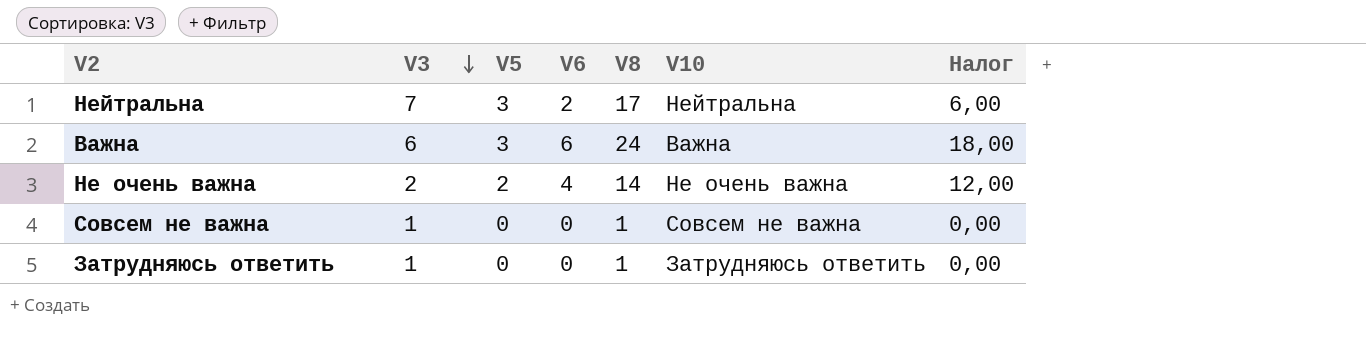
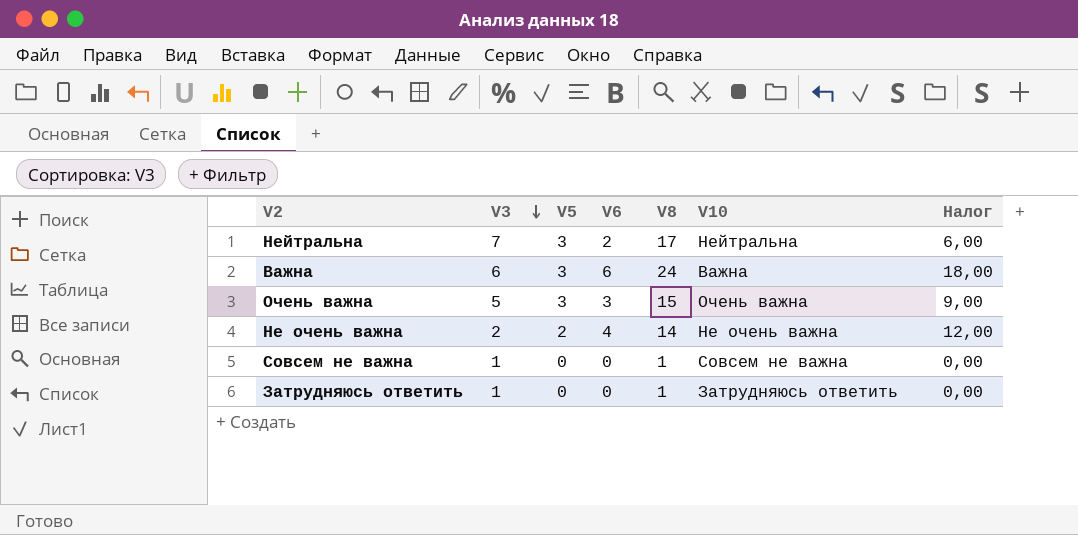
row Очень важна: none -> 5 | 3 | 3 | 15 | Очень важна | 9,00

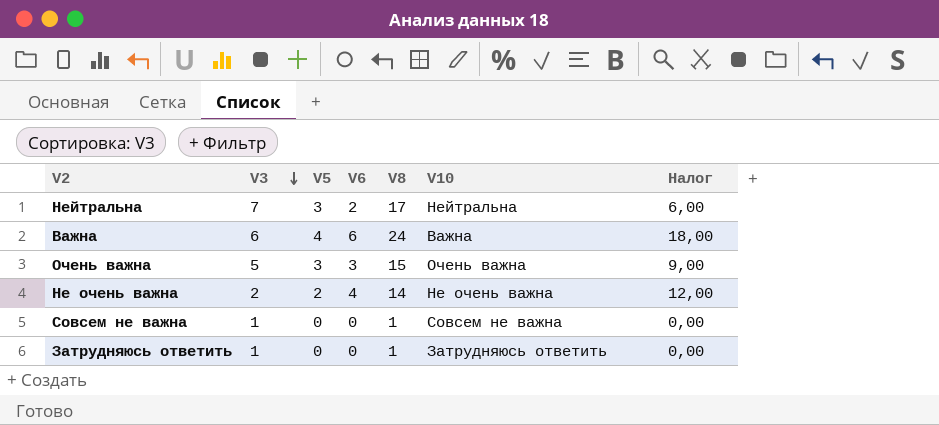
Важна | V5: 3 -> 4

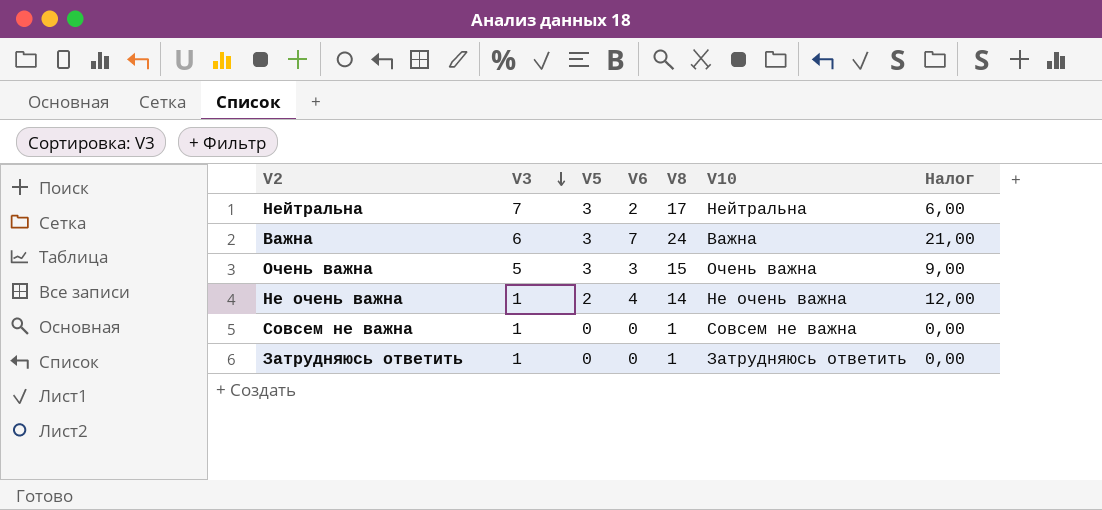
Важна | V5: 4 -> 3
Важна | V6: 6 -> 7
Важна | Налог: 18,00 -> 21,00
Не очень важна | V3: 2 -> 1

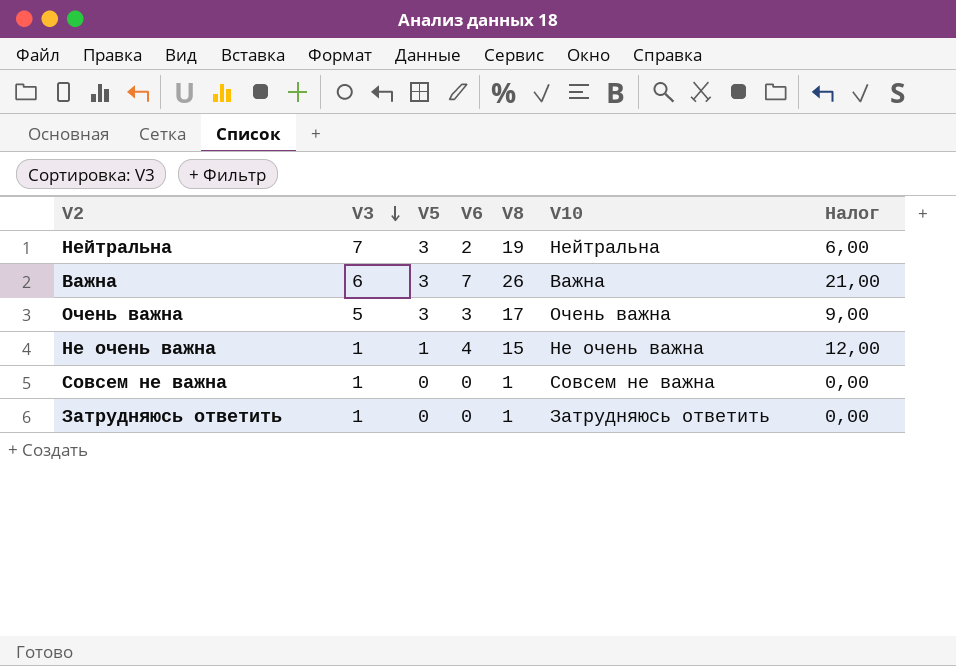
Нейтральна | V8: 17 -> 19
Важна | V8: 24 -> 26
Очень важна | V8: 15 -> 17
Не очень важна | V5: 2 -> 1
Не очень важна | V8: 14 -> 15

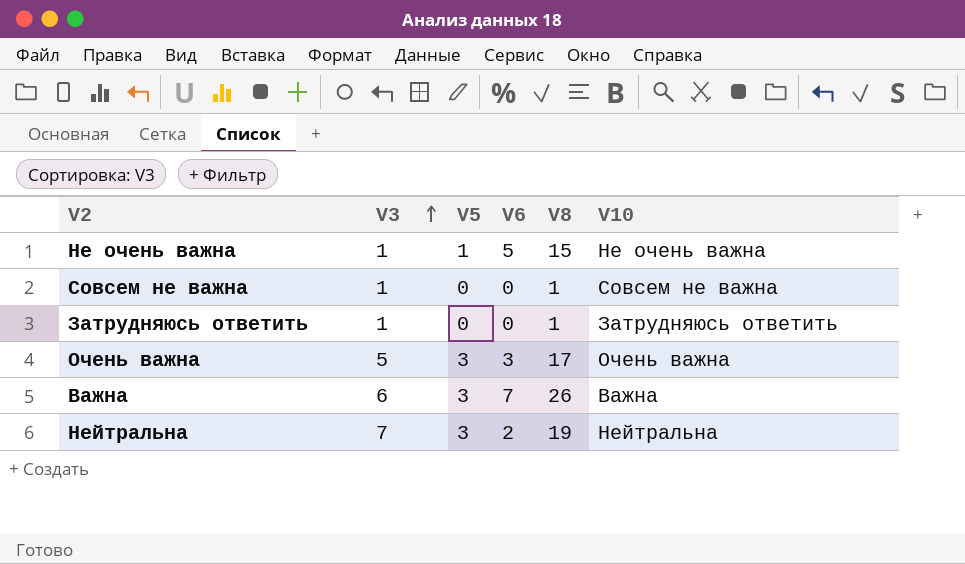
row order: V3 descending -> V3 ascending
column Налог | formula: [V6] * 3 -> none
Не очень важна | V6: 4 -> 5

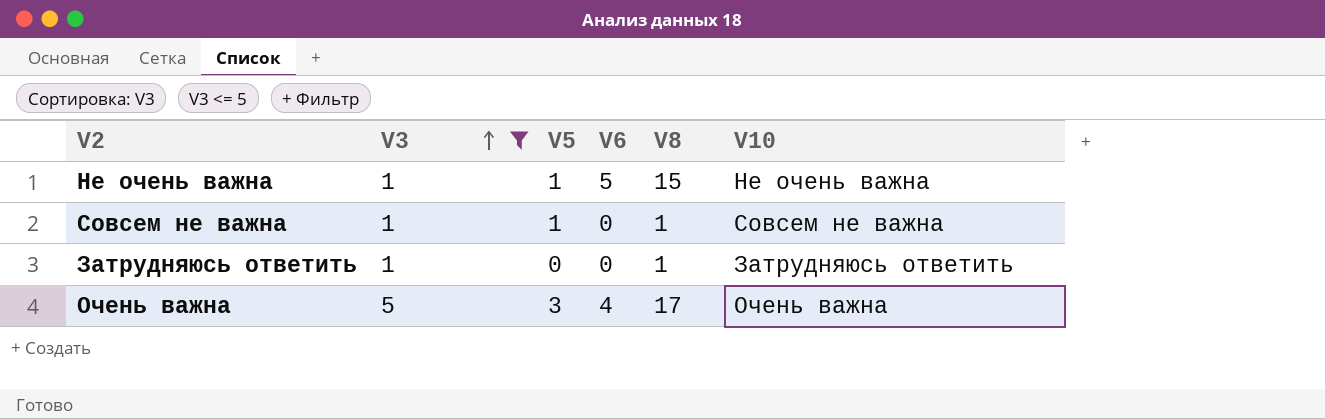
filter: none -> V3 <= 5
Совсем не важна | V5: 0 -> 1
Очень важна | V6: 3 -> 4

